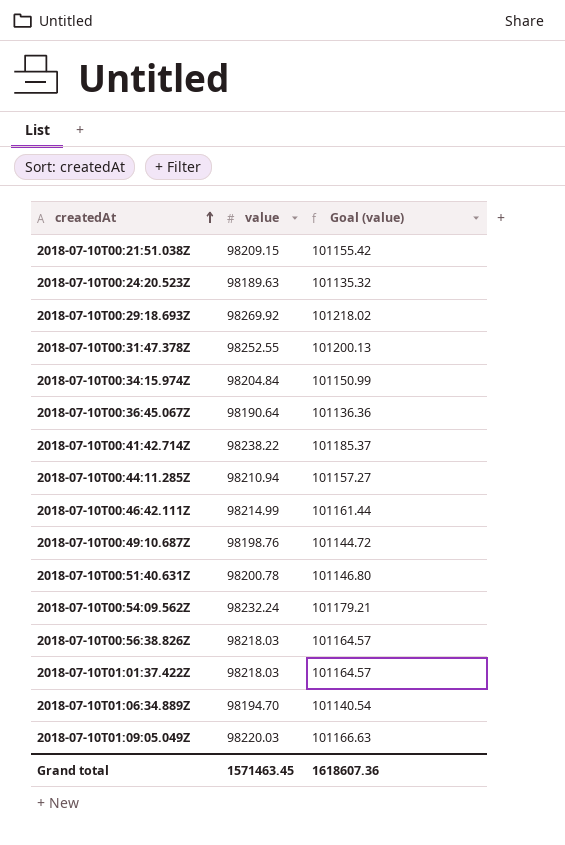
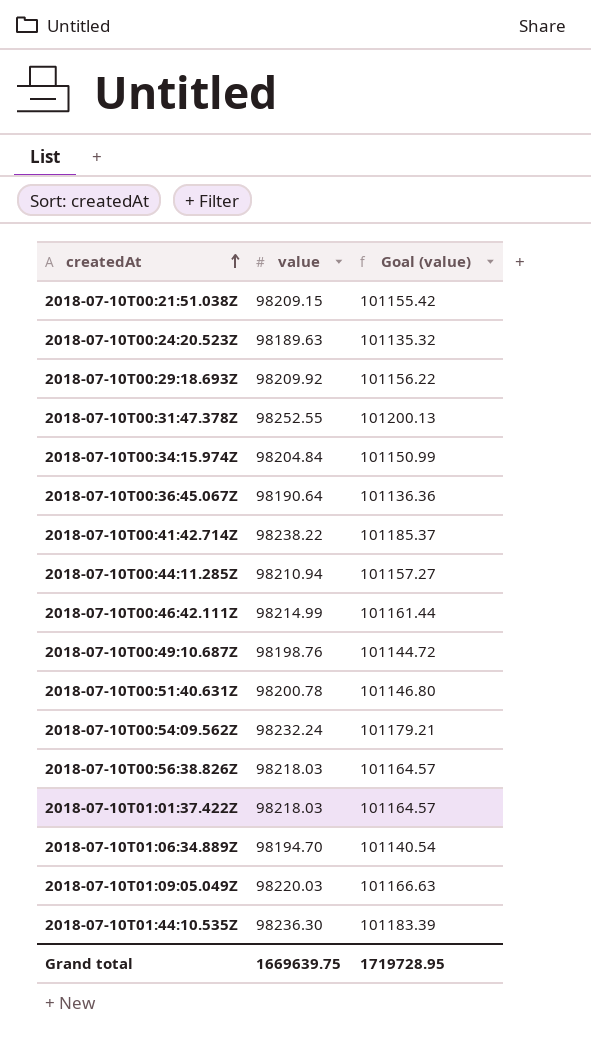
2018-07-10T00:29:18.693Z | value: 98269.92 -> 98209.92
2018-07-10T00:29:18.693Z | Goal (value): 101218.02 -> 101156.22
row 2018-07-10T01:44:10.535Z: none -> 98236.30 | 101183.39
Grand total | value: 1571463.45 -> 1669639.75
Grand total | Goal (value): 1618607.36 -> 1719728.95

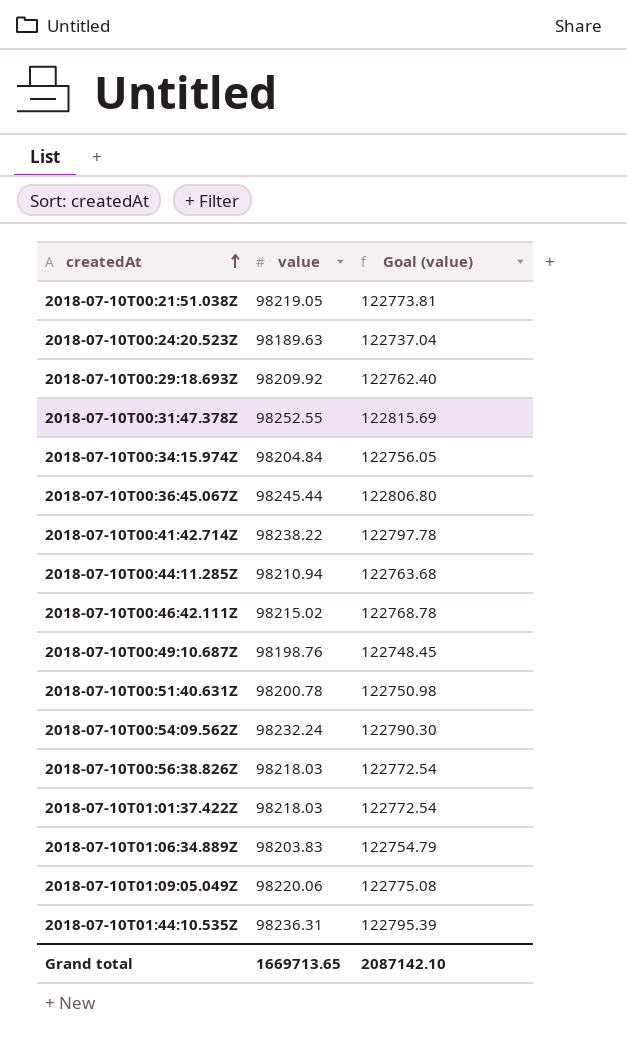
column Goal (value) | formula: [value] * 1.03 -> [value] * 1.25
2018-07-10T00:21:51.038Z | value: 98209.15 -> 98219.05
2018-07-10T00:36:45.067Z | value: 98190.64 -> 98245.44
2018-07-10T00:46:42.111Z | value: 98214.99 -> 98215.02
2018-07-10T01:06:34.889Z | value: 98194.70 -> 98203.83
2018-07-10T01:09:05.049Z | value: 98220.03 -> 98220.06
2018-07-10T01:44:10.535Z | value: 98236.30 -> 98236.31
Grand total | value: 1669639.75 -> 1669713.65
Grand total | Goal (value): 1719728.95 -> 2087142.10

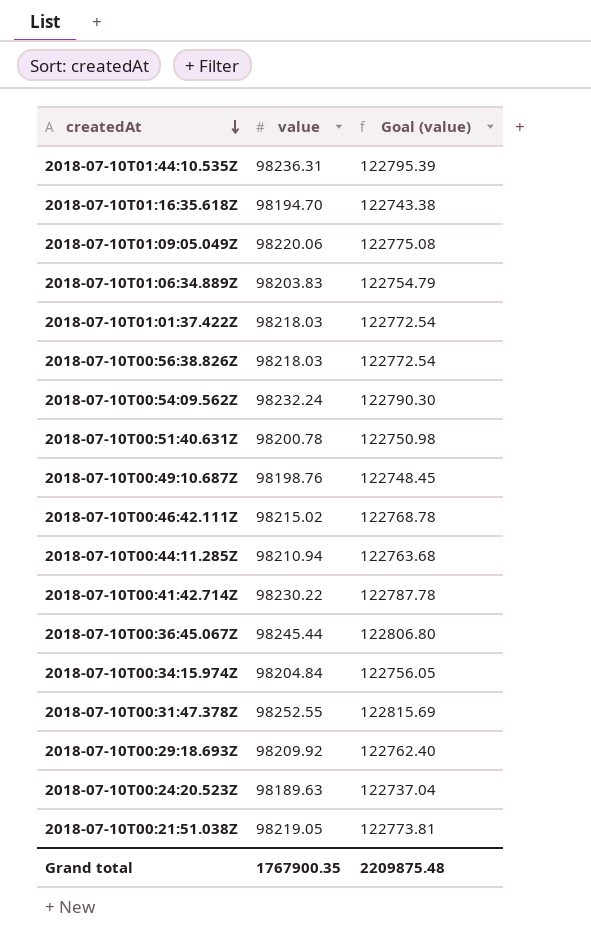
row order: createdAt ascending -> createdAt descending
row 2018-07-10T01:16:35.618Z: none -> 98194.70 | 122743.38
2018-07-10T00:41:42.714Z | value: 98238.22 -> 98230.22
2018-07-10T00:41:42.714Z | Goal (value): 122797.78 -> 122787.78
Grand total | value: 1669713.65 -> 1767900.35
Grand total | Goal (value): 2087142.10 -> 2209875.48

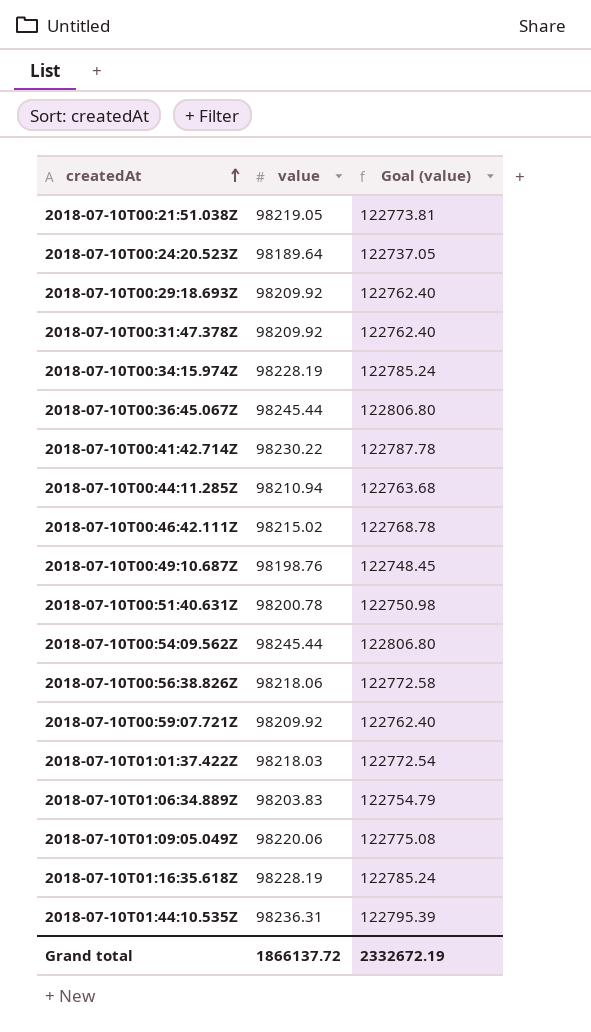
row order: createdAt descending -> createdAt ascending
2018-07-10T00:24:20.523Z | value: 98189.63 -> 98189.64
2018-07-10T00:24:20.523Z | Goal (value): 122737.04 -> 122737.05
2018-07-10T00:31:47.378Z | value: 98252.55 -> 98209.92
2018-07-10T00:31:47.378Z | Goal (value): 122815.69 -> 122762.40
2018-07-10T00:34:15.974Z | value: 98204.84 -> 98228.19
2018-07-10T00:34:15.974Z | Goal (value): 122756.05 -> 122785.24
2018-07-10T00:54:09.562Z | value: 98232.24 -> 98245.44
2018-07-10T00:54:09.562Z | Goal (value): 122790.30 -> 122806.80
2018-07-10T00:56:38.826Z | value: 98218.03 -> 98218.06
2018-07-10T00:56:38.826Z | Goal (value): 122772.54 -> 122772.58
row 2018-07-10T00:59:07.721Z: none -> 98209.92 | 122762.40
2018-07-10T01:16:35.618Z | value: 98194.70 -> 98228.19
2018-07-10T01:16:35.618Z | Goal (value): 122743.38 -> 122785.24
Grand total | value: 1767900.35 -> 1866137.72
Grand total | Goal (value): 2209875.48 -> 2332672.19

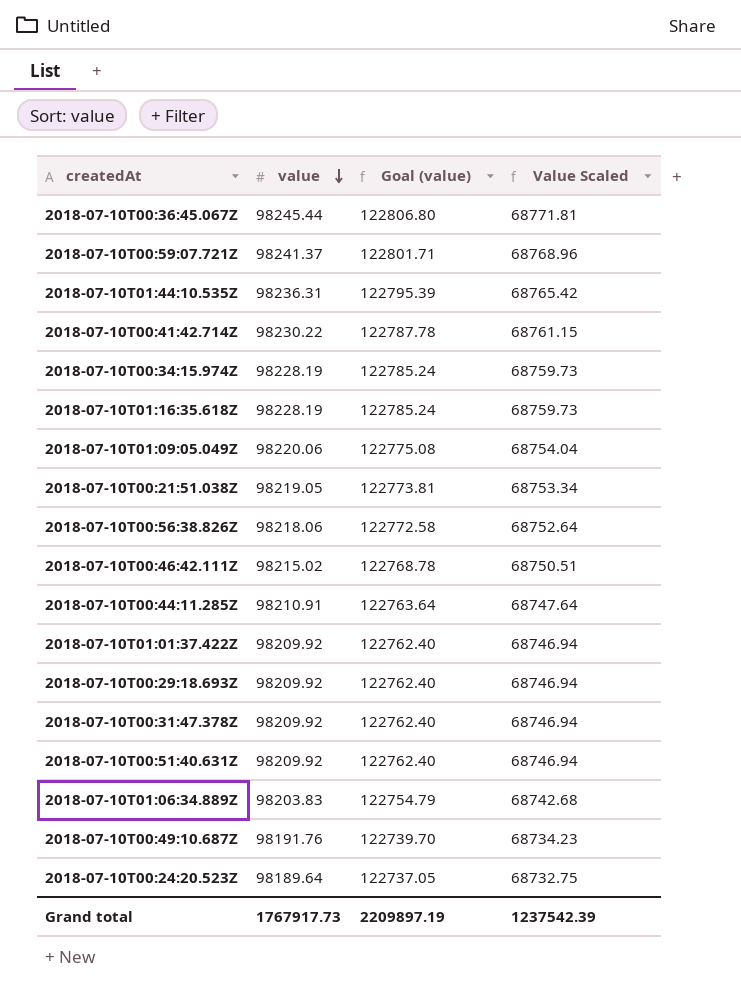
row order: createdAt ascending -> value descending
column Value Scaled | formula: none -> [value] * 0.7
row 2018-07-10T00:54:09.562Z: 98245.44 | 122806.80 -> none
2018-07-10T00:59:07.721Z | value: 98209.92 -> 98241.37
2018-07-10T00:59:07.721Z | Goal (value): 122762.40 -> 122801.71
2018-07-10T00:44:11.285Z | value: 98210.94 -> 98210.91
2018-07-10T00:44:11.285Z | Goal (value): 122763.68 -> 122763.64
2018-07-10T01:01:37.422Z | value: 98218.03 -> 98209.92
2018-07-10T01:01:37.422Z | Goal (value): 122772.54 -> 122762.40
2018-07-10T00:51:40.631Z | value: 98200.78 -> 98209.92
2018-07-10T00:51:40.631Z | Goal (value): 122750.98 -> 122762.40
2018-07-10T00:49:10.687Z | value: 98198.76 -> 98191.76
2018-07-10T00:49:10.687Z | Goal (value): 122748.45 -> 122739.70
Grand total | value: 1866137.72 -> 1767917.73
Grand total | Goal (value): 2332672.19 -> 2209897.19

